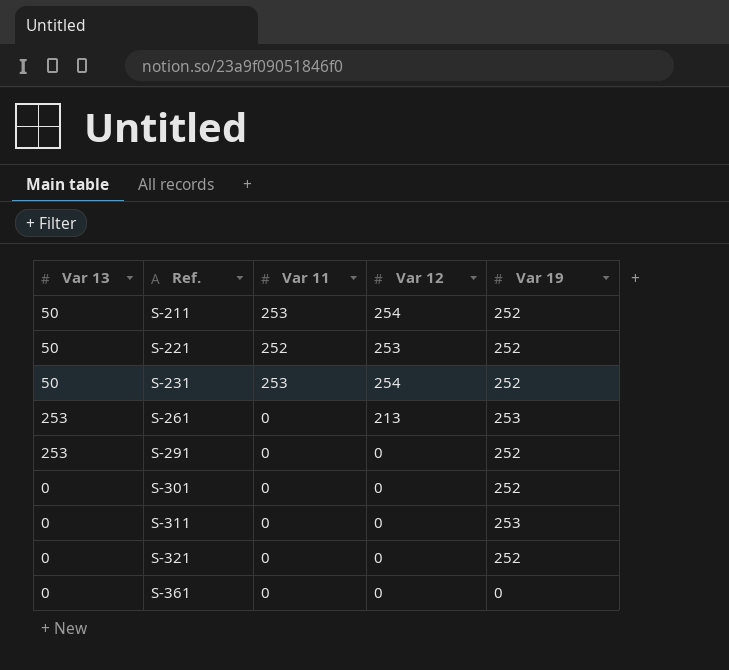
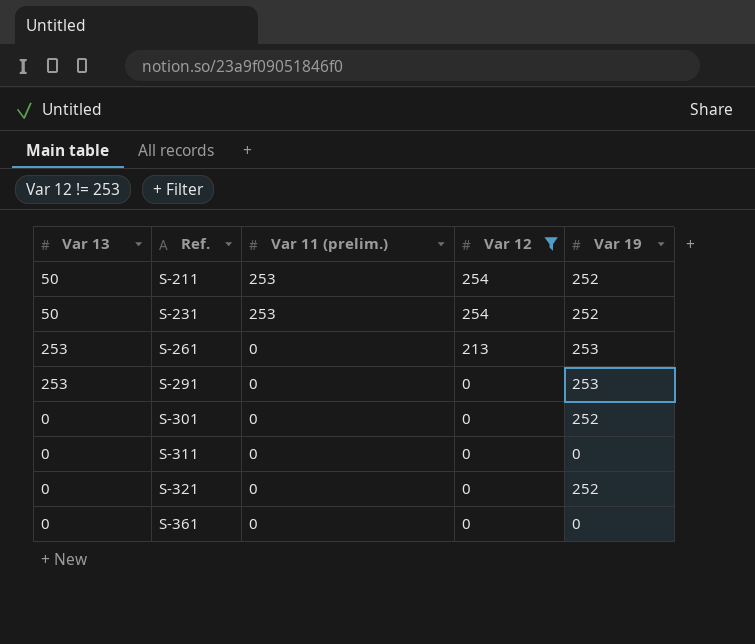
filter: none -> Var 12 != 253
column name: Var 11 -> Var 11 (prelim.)
S-291 | Var 19: 252 -> 253
S-311 | Var 19: 253 -> 0

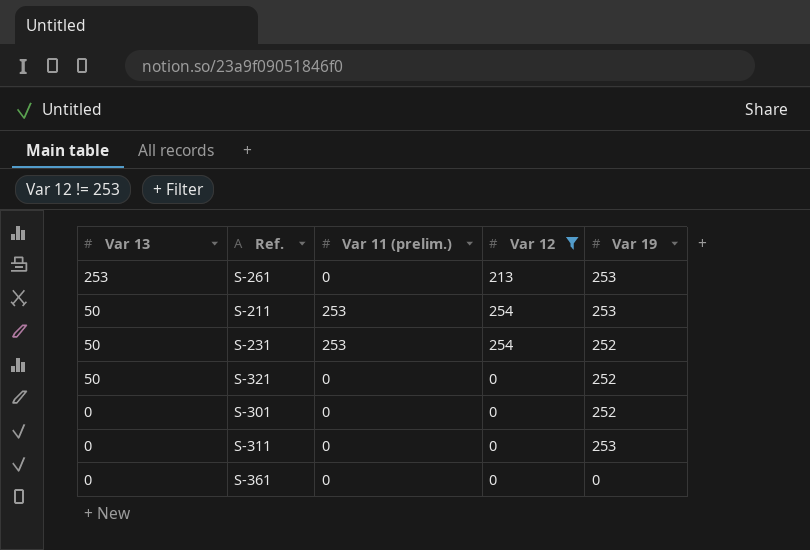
row order: Ref. ascending -> Var 13 descending
row S-291: 253 | 0 | 0 | 253 -> none
S-211 | Var 19: 252 -> 253
S-321 | Var 13: 0 -> 50
S-311 | Var 19: 0 -> 253

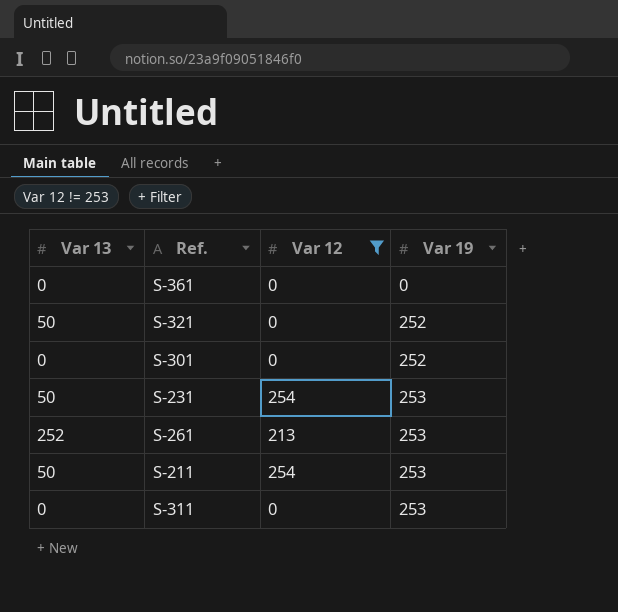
row order: Var 13 descending -> Var 19 ascending
column Var 11 (prelim.) | position: 3 -> none
S-231 | Var 19: 252 -> 253
S-261 | Var 13: 253 -> 252

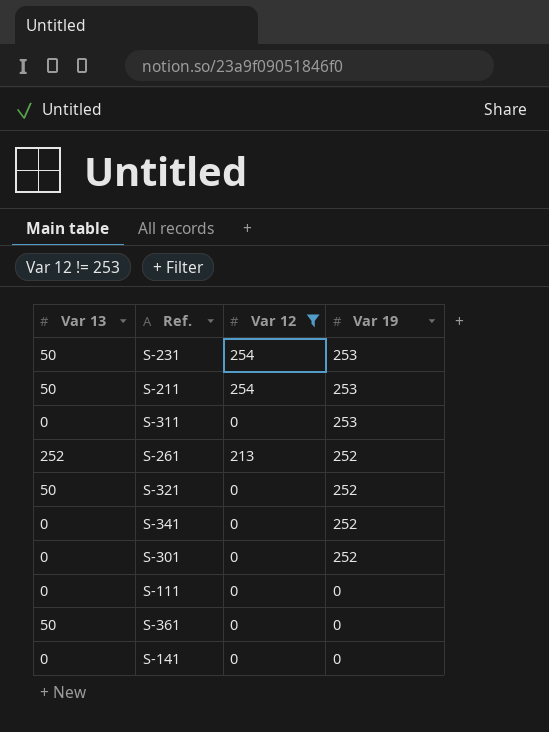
row order: Var 19 ascending -> Var 19 descending
S-261 | Var 19: 253 -> 252
row S-341: none -> 0 | 0 | 252
row S-111: none -> 0 | 0 | 0
S-361 | Var 13: 0 -> 50
row S-141: none -> 0 | 0 | 0

